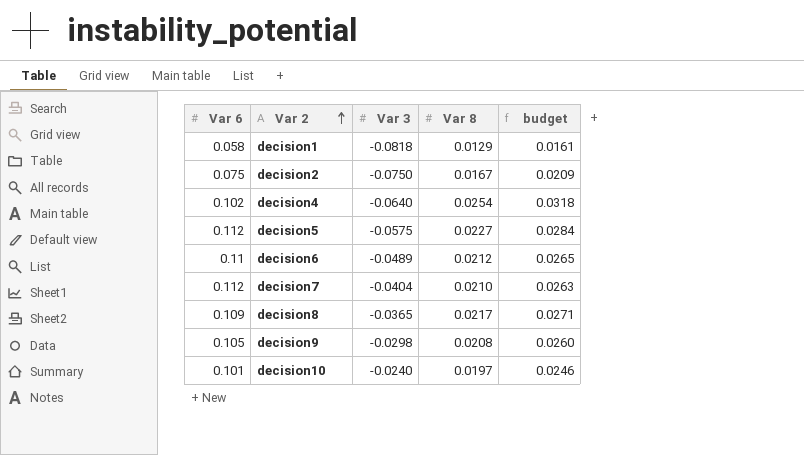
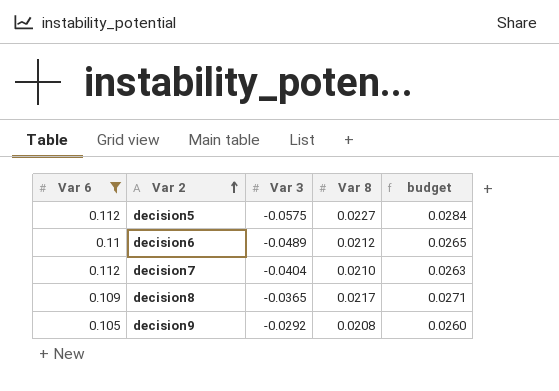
filter: none -> Var 6 >= 0.105
decision9 | Var 3: -0.0298 -> -0.0292

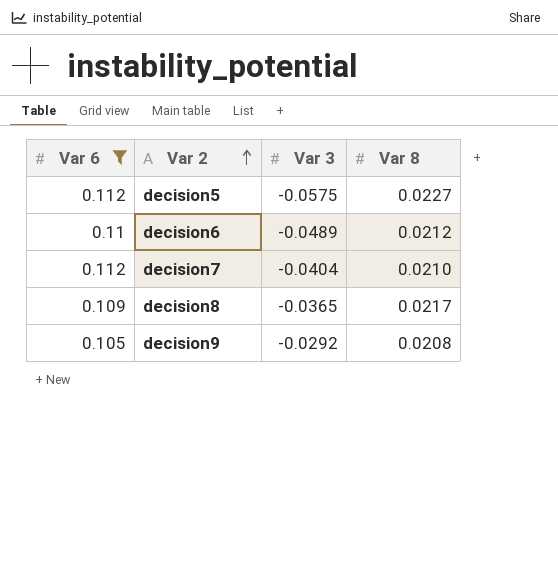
column budget | formula: [Var 8] * 1.25 -> none

